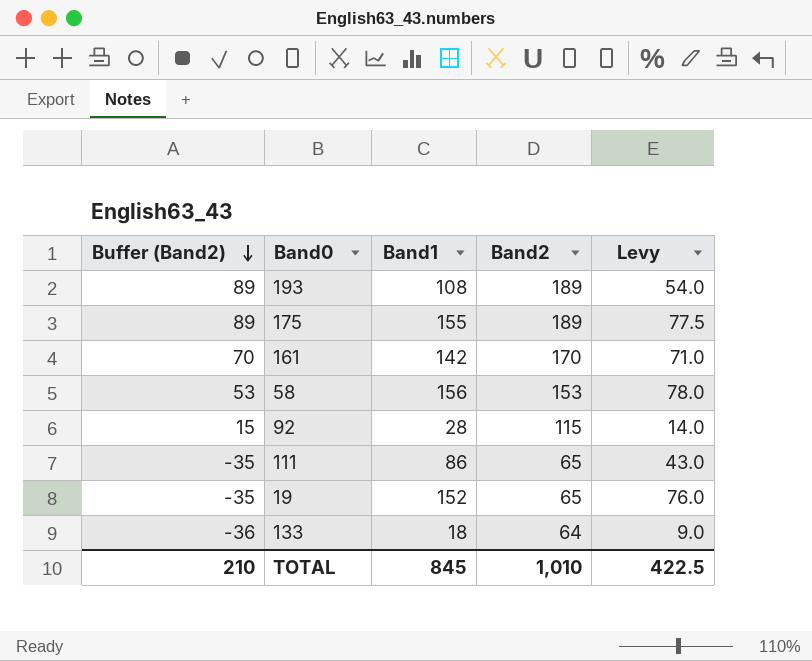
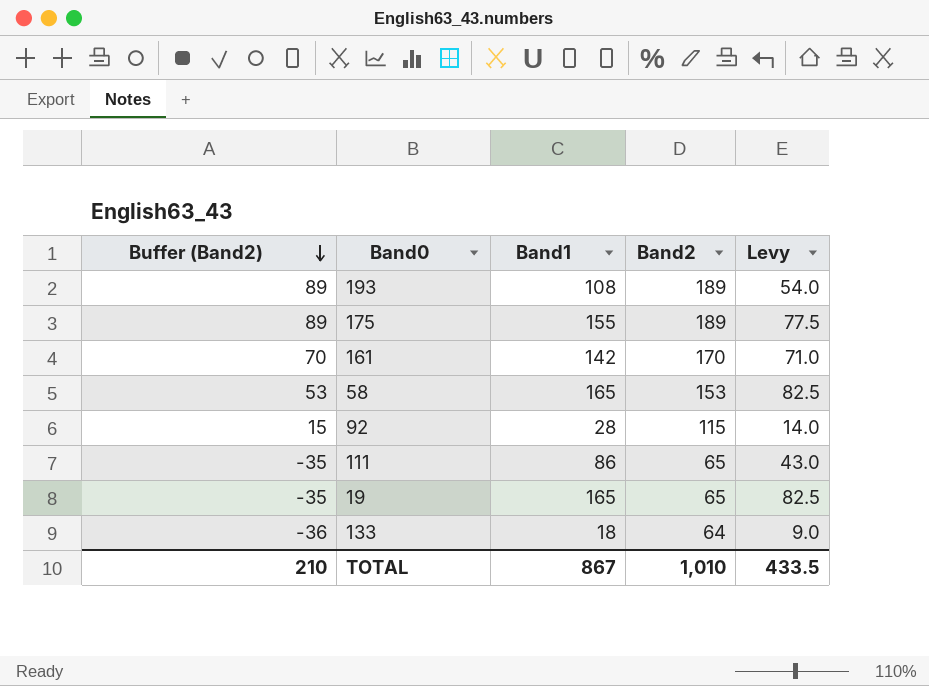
58 | Band1: 156 -> 165
58 | Levy: 78.0 -> 82.5
19 | Band1: 152 -> 165
19 | Levy: 76.0 -> 82.5
TOTAL | Band1: 845 -> 867
TOTAL | Levy: 422.5 -> 433.5

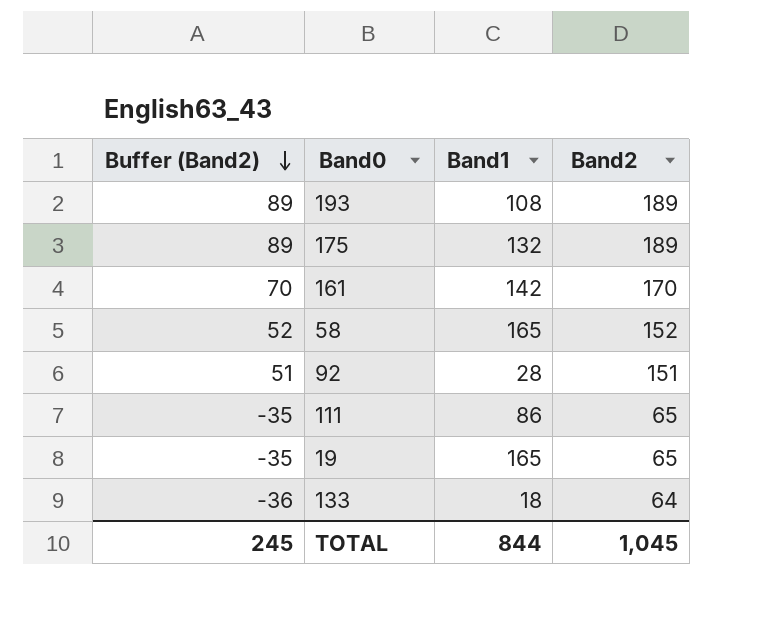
column Levy | formula: [Band1] * 0.5 -> none
175 | Band1: 155 -> 132
58 | Buffer (Band2): 53 -> 52
58 | Band2: 153 -> 152
92 | Buffer (Band2): 15 -> 51
92 | Band2: 115 -> 151
TOTAL | Buffer (Band2): 210 -> 245
TOTAL | Band1: 867 -> 844
TOTAL | Band2: 1,010 -> 1,045

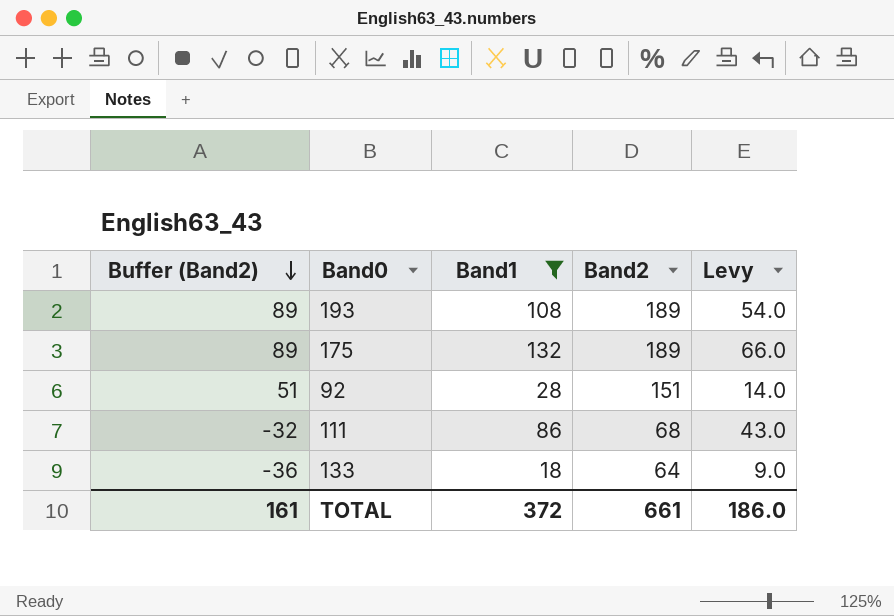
filter: none -> Band1 <= 132
column Levy | formula: none -> [Band1] * 0.5
111 | Buffer (Band2): -35 -> -32
111 | Band2: 65 -> 68
TOTAL | Buffer (Band2): 245 -> 161
TOTAL | Band1: 844 -> 372
TOTAL | Band2: 1,045 -> 661

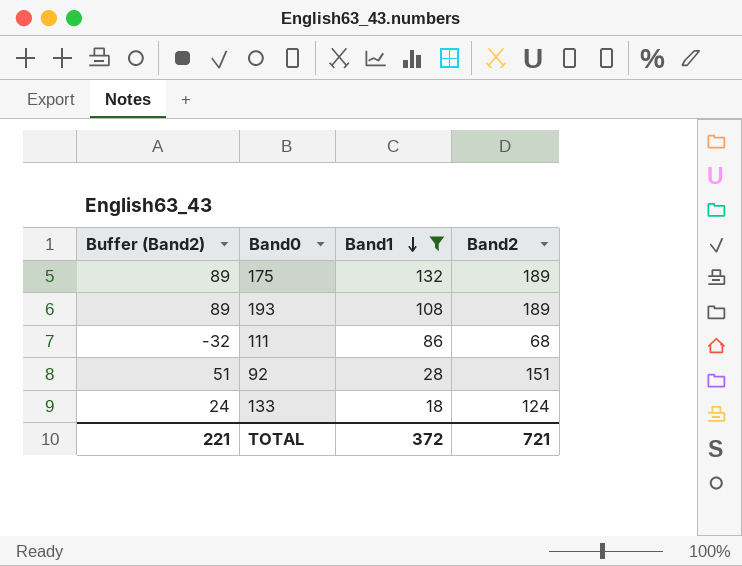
row order: Buffer (Band2) descending -> Band1 descending
column Levy | formula: [Band1] * 0.5 -> none
133 | Buffer (Band2): -36 -> 24
133 | Band2: 64 -> 124
TOTAL | Buffer (Band2): 161 -> 221
TOTAL | Band2: 661 -> 721

